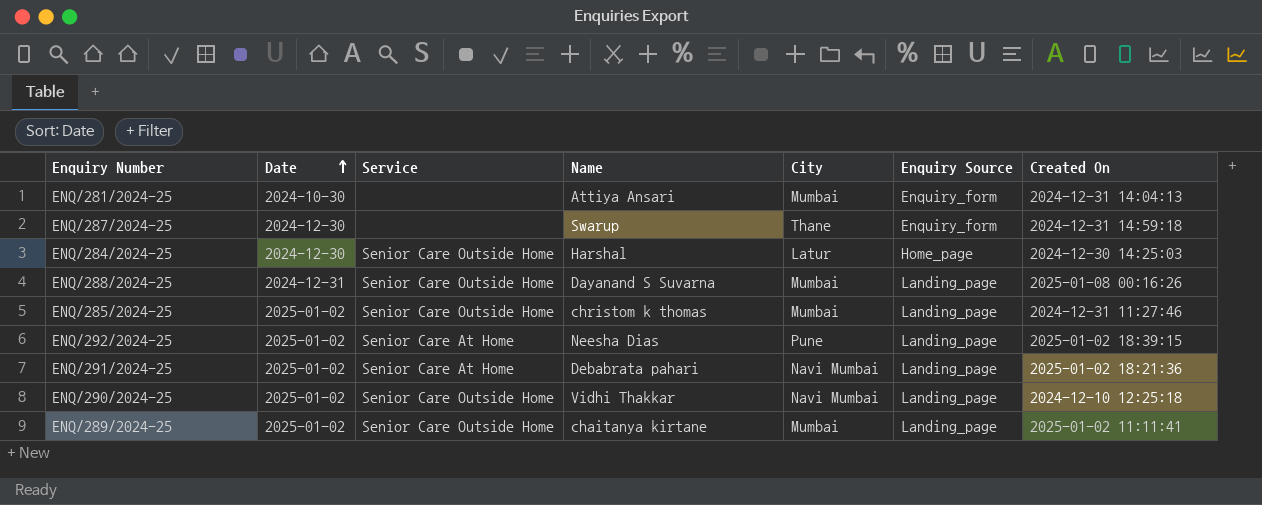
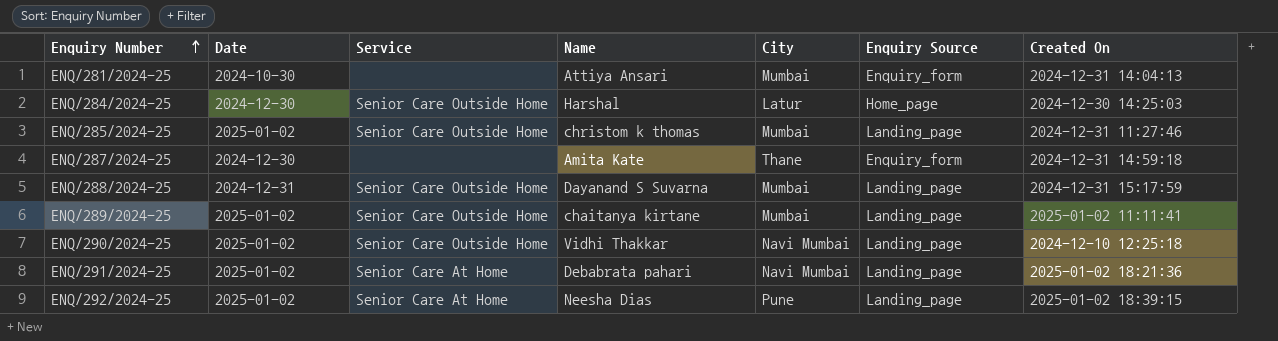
row order: Date ascending -> Enquiry Number ascending
ENQ/287/2024-25 | Name: Swarup -> Amita Kate
ENQ/288/2024-25 | Created On: 2025-01-08 00:16:26 -> 2024-12-31 15:17:59

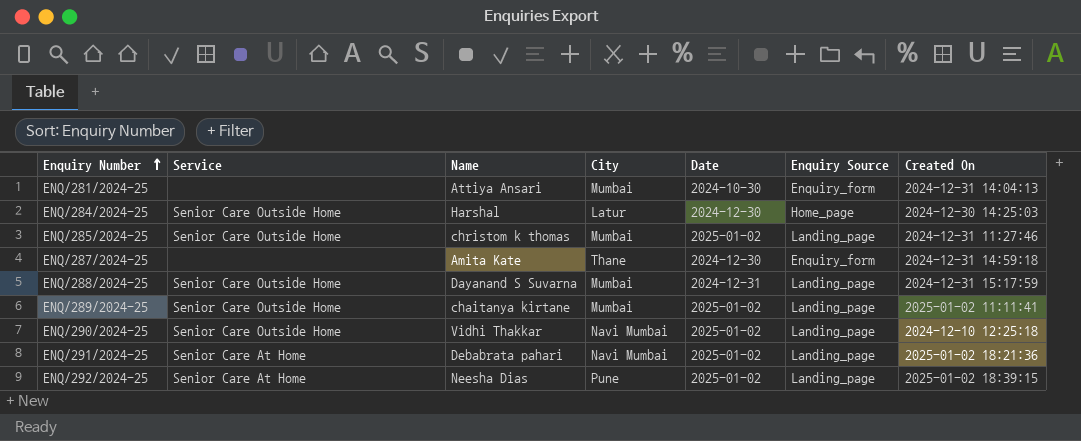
column Date | position: 2 -> 5

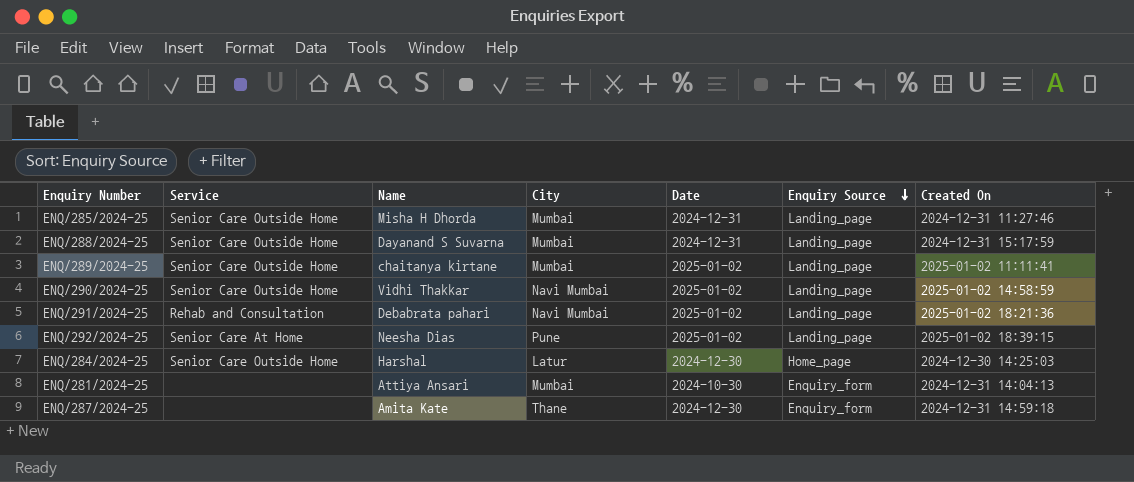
row order: Enquiry Number ascending -> Enquiry Source descending
ENQ/285/2024-25 | Name: christom k thomas -> Misha H Dhorda
ENQ/285/2024-25 | Date: 2025-01-02 -> 2024-12-31
ENQ/290/2024-25 | Created On: 2024-12-10 12:25:18 -> 2025-01-02 14:58:59
ENQ/291/2024-25 | Service: Senior Care At Home -> Rehab and Consultation

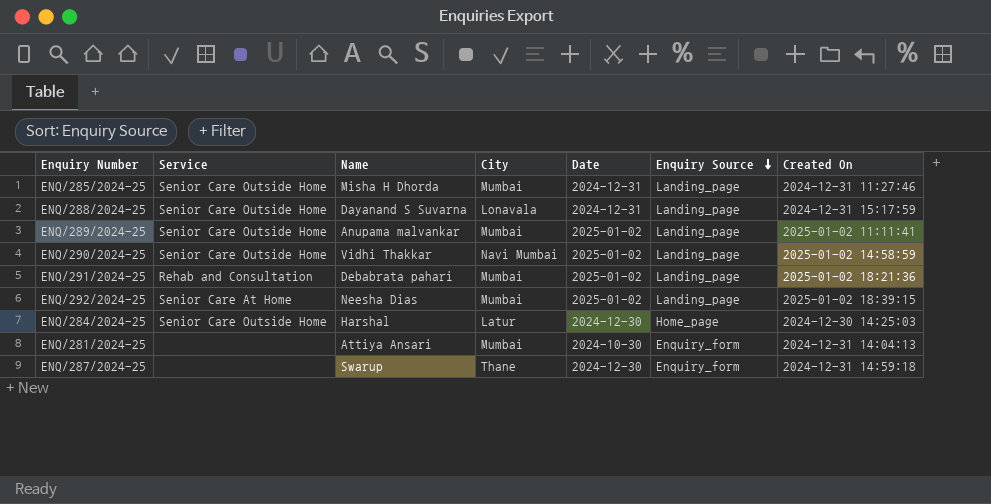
ENQ/288/2024-25 | City: Mumbai -> Lonavala
ENQ/289/2024-25 | Name: chaitanya kirtane -> Anupama malvankar
ENQ/291/2024-25 | City: Navi Mumbai -> Mumbai
ENQ/292/2024-25 | City: Pune -> Mumbai
ENQ/287/2024-25 | Name: Amita Kate -> Swarup

